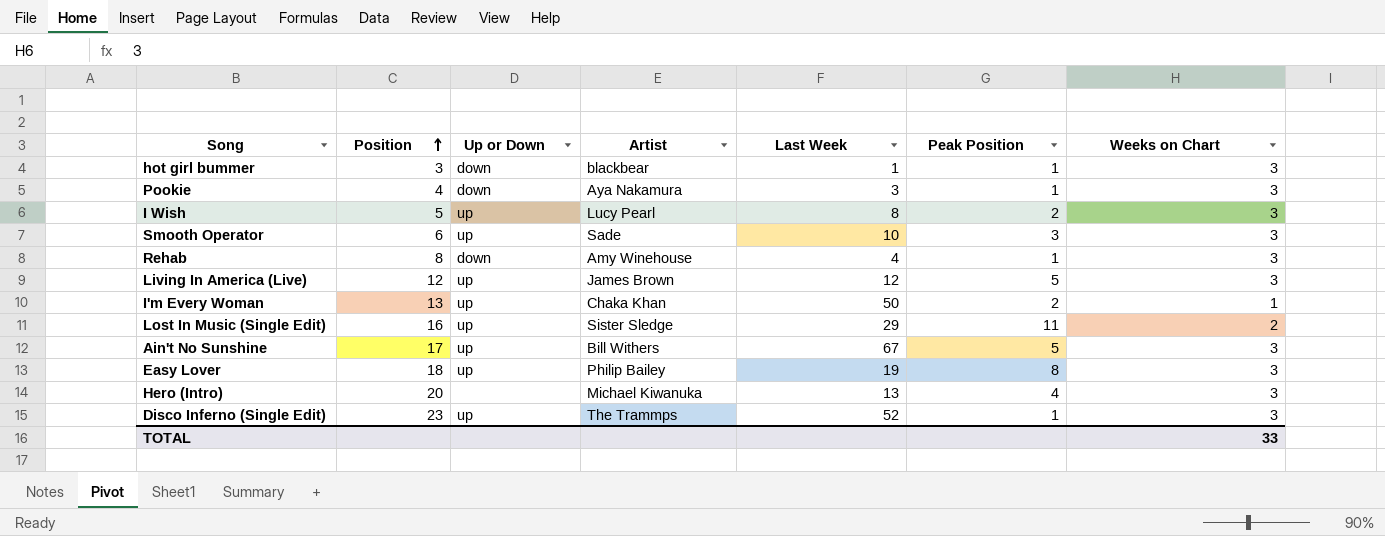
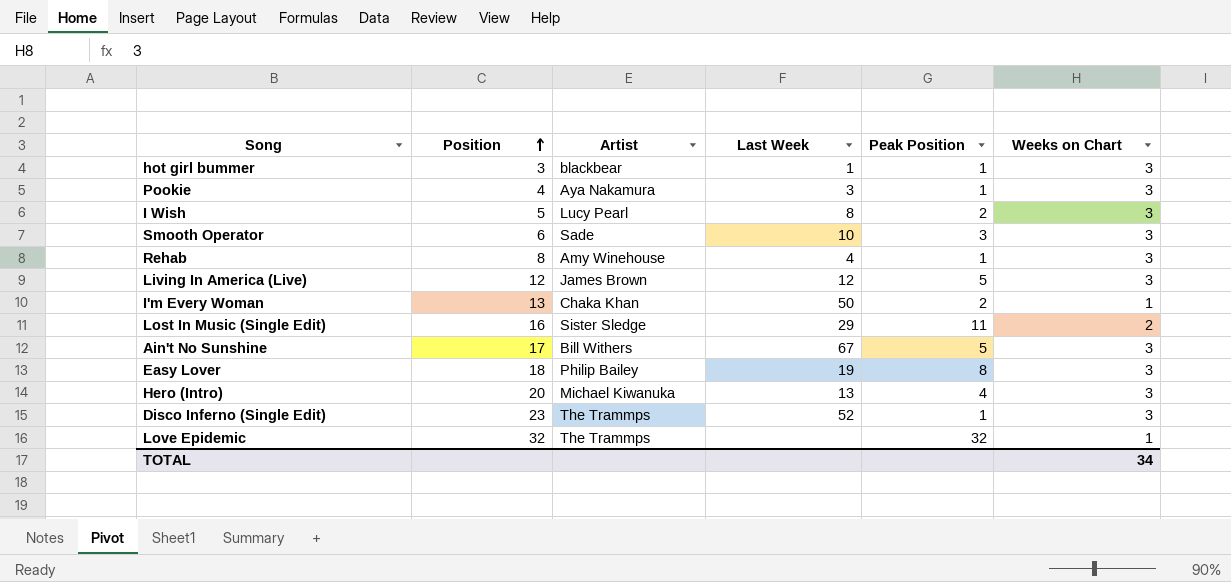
column Up or Down | position: 3 -> none
row Love Epidemic: none -> 32 | The Trammps | none | 32 | 1
TOTAL | Weeks on Chart: 33 -> 34

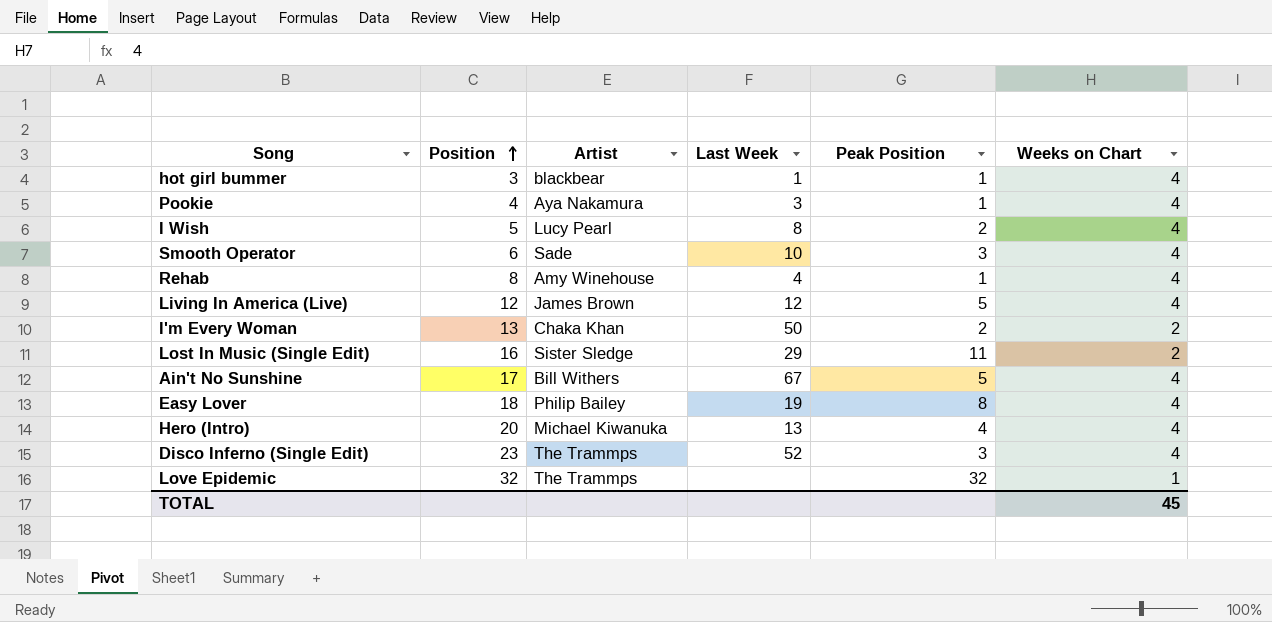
hot girl bummer | Weeks on Chart: 3 -> 4
Pookie | Weeks on Chart: 3 -> 4
I Wish | Weeks on Chart: 3 -> 4
Smooth Operator | Weeks on Chart: 3 -> 4
Rehab | Weeks on Chart: 3 -> 4
Living In America (Live) | Weeks on Chart: 3 -> 4
I'm Every Woman | Weeks on Chart: 1 -> 2
Ain't No Sunshine | Weeks on Chart: 3 -> 4
Easy Lover | Weeks on Chart: 3 -> 4
Hero (Intro) | Weeks on Chart: 3 -> 4
Disco Inferno (Single Edit) | Peak Position: 1 -> 3
Disco Inferno (Single Edit) | Weeks on Chart: 3 -> 4
TOTAL | Weeks on Chart: 34 -> 45

